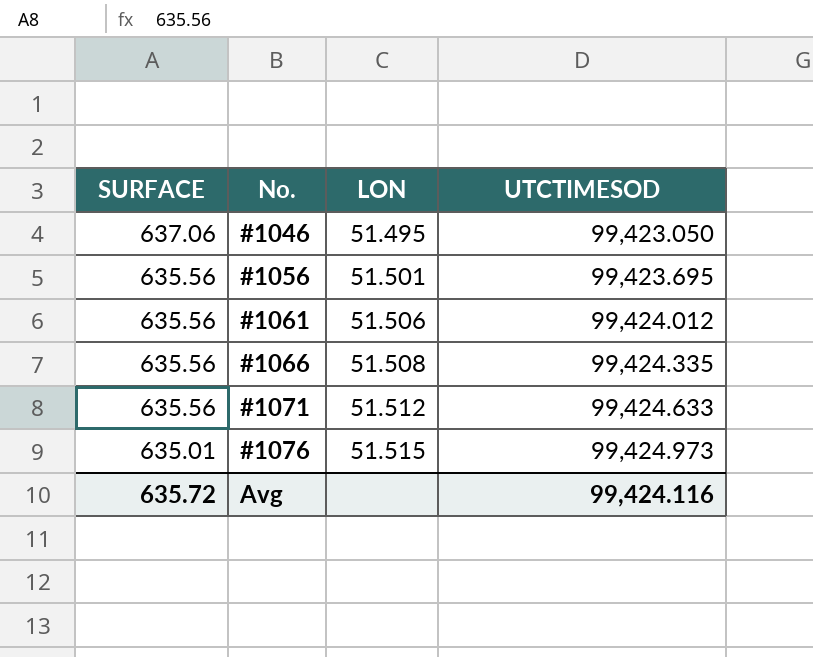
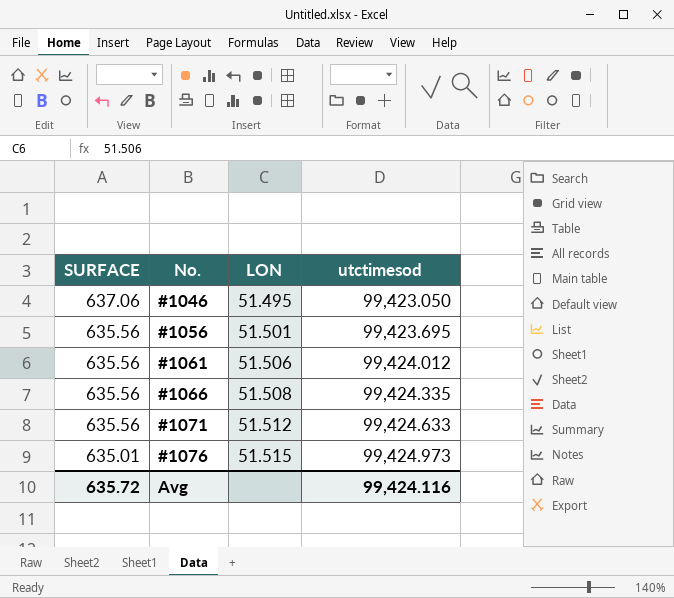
column name: UTCTIMESOD -> utctimesod

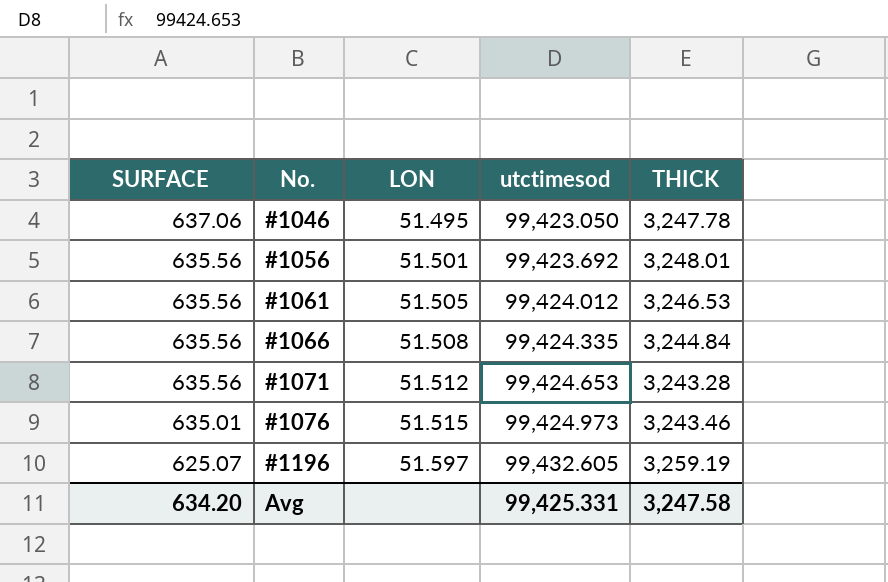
column THICK | position: none -> 5
#1056 | utctimesod: 99,423.695 -> 99,423.692
#1061 | LON: 51.506 -> 51.505
#1071 | utctimesod: 99,424.633 -> 99,424.653
row #1196: none -> 625.07 | 51.597 | 99,432.605 | 3,259.19
Avg | SURFACE: 635.72 -> 634.20
Avg | utctimesod: 99,424.116 -> 99,425.331

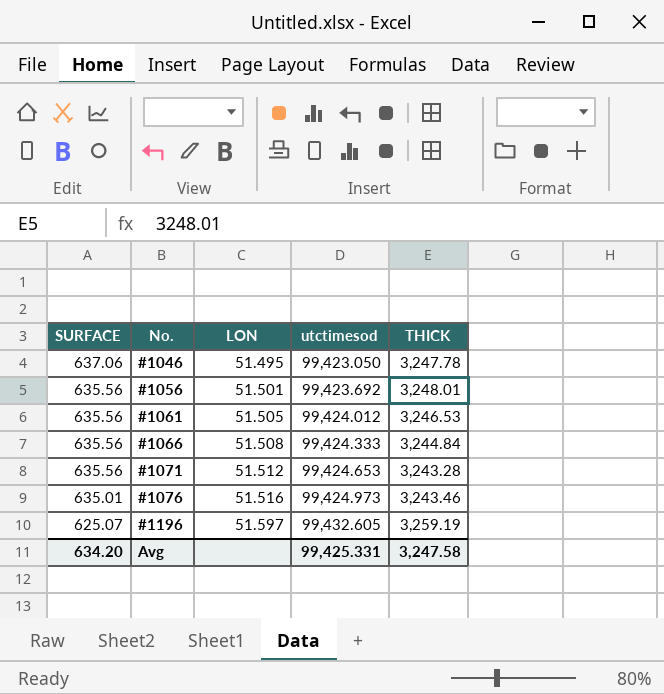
#1066 | utctimesod: 99,424.335 -> 99,424.333
#1076 | LON: 51.515 -> 51.516

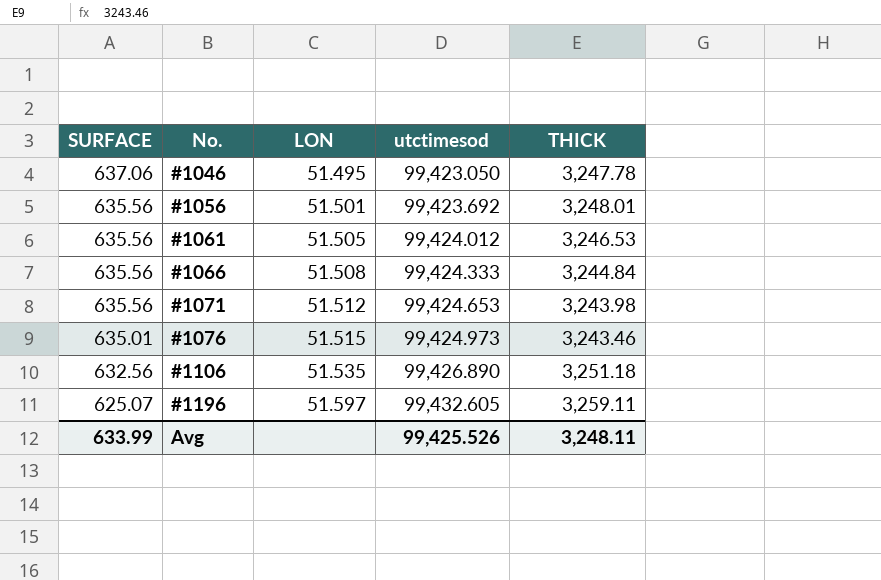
#1071 | THICK: 3,243.28 -> 3,243.98
#1076 | LON: 51.516 -> 51.515
row #1106: none -> 632.56 | 51.535 | 99,426.890 | 3,251.18
#1196 | THICK: 3,259.19 -> 3,259.11
Avg | SURFACE: 634.20 -> 633.99
Avg | utctimesod: 99,425.331 -> 99,425.526
Avg | THICK: 3,247.58 -> 3,248.11

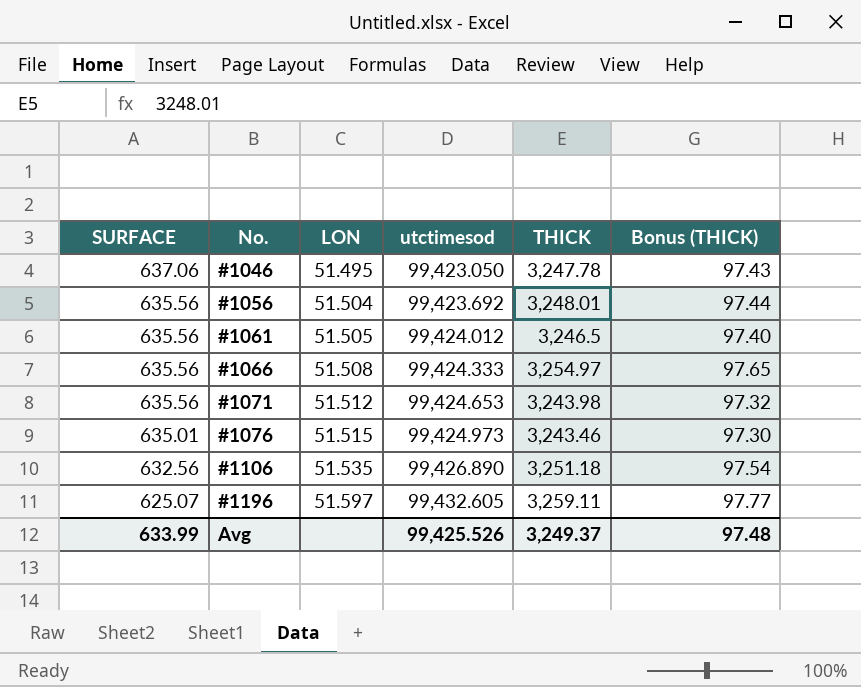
column Bonus (THICK) | formula: none -> [THICK] * 0.03
#1056 | LON: 51.501 -> 51.504
#1061 | THICK: 3,246.53 -> 3,246.5
#1066 | THICK: 3,244.84 -> 3,254.97
Avg | THICK: 3,248.11 -> 3,249.37

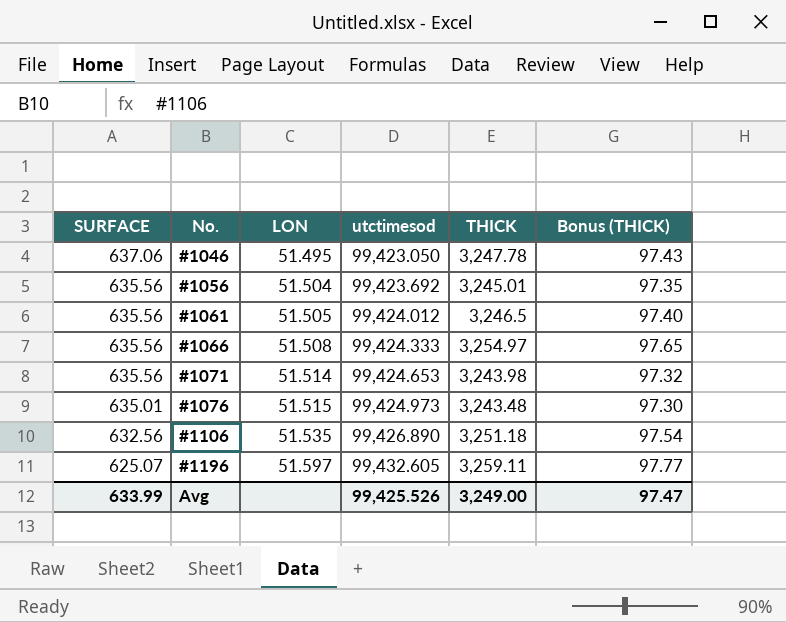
#1056 | THICK: 3,248.01 -> 3,245.01
#1056 | Bonus (THICK): 97.44 -> 97.35
#1071 | LON: 51.512 -> 51.514
#1076 | THICK: 3,243.46 -> 3,243.48
Avg | THICK: 3,249.37 -> 3,249.00
Avg | Bonus (THICK): 97.48 -> 97.47

